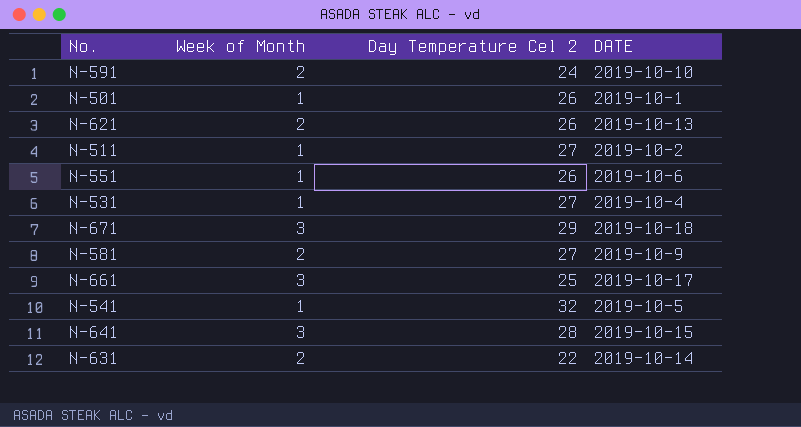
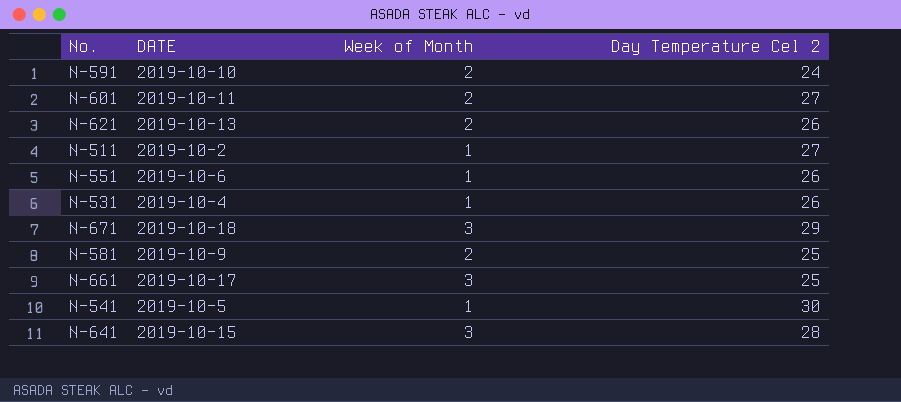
column DATE | position: 4 -> 2
row N-501: 1 | 26 | 2019-10-1 -> none
row N-631: 2 | 22 | 2019-10-14 -> none
row N-601: none -> 2019-10-11 | 2 | 27
N-531 | Day Temperature Cel 2: 27 -> 26
N-581 | Day Temperature Cel 2: 27 -> 25
N-541 | Day Temperature Cel 2: 32 -> 30

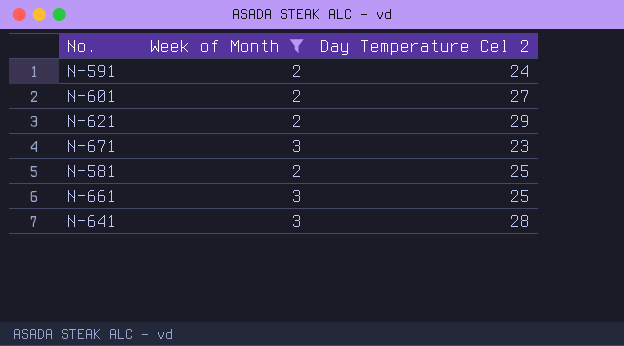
filter: none -> Week of Month != 1
column DATE | position: 2 -> none
N-621 | Day Temperature Cel 2: 26 -> 29
N-671 | Day Temperature Cel 2: 29 -> 23

